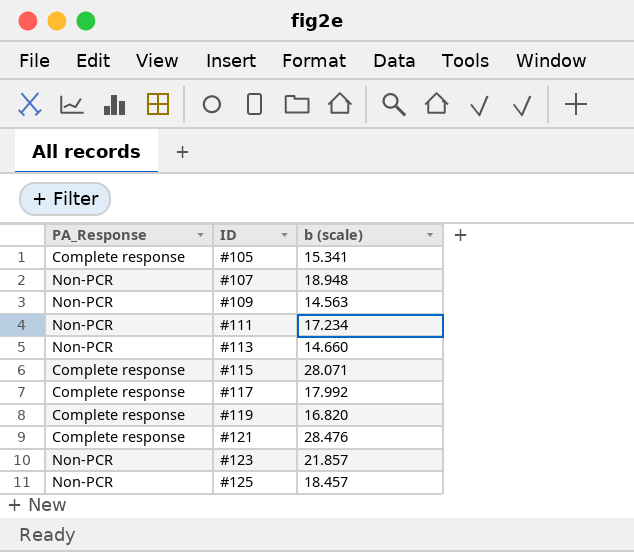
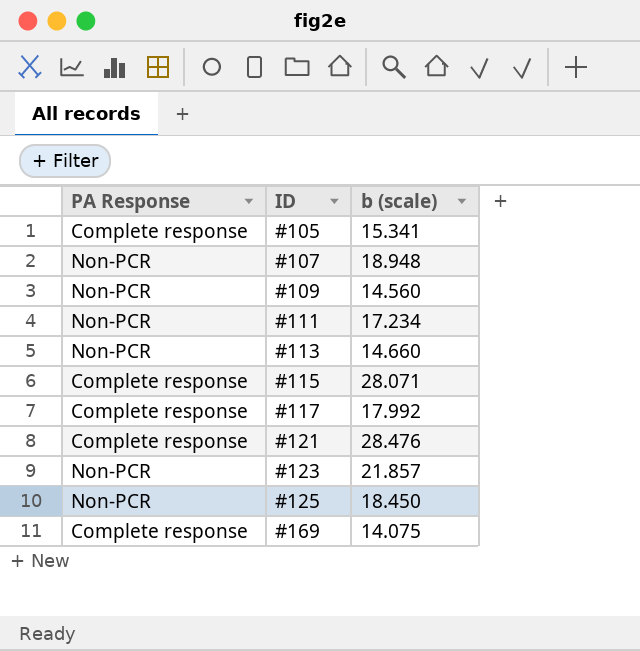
column name: PA_Response -> PA Response
row #119: Complete response | 16.820 -> none
#109 | b (scale): 14.563 -> 14.560
#125 | b (scale): 18.457 -> 18.450
row #169: none -> Complete response | 14.075

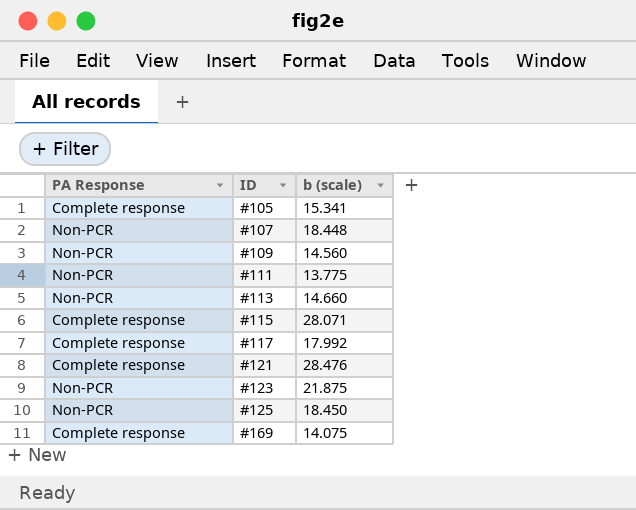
#107 | b (scale): 18.948 -> 18.448
#111 | b (scale): 17.234 -> 13.775
#123 | b (scale): 21.857 -> 21.875

